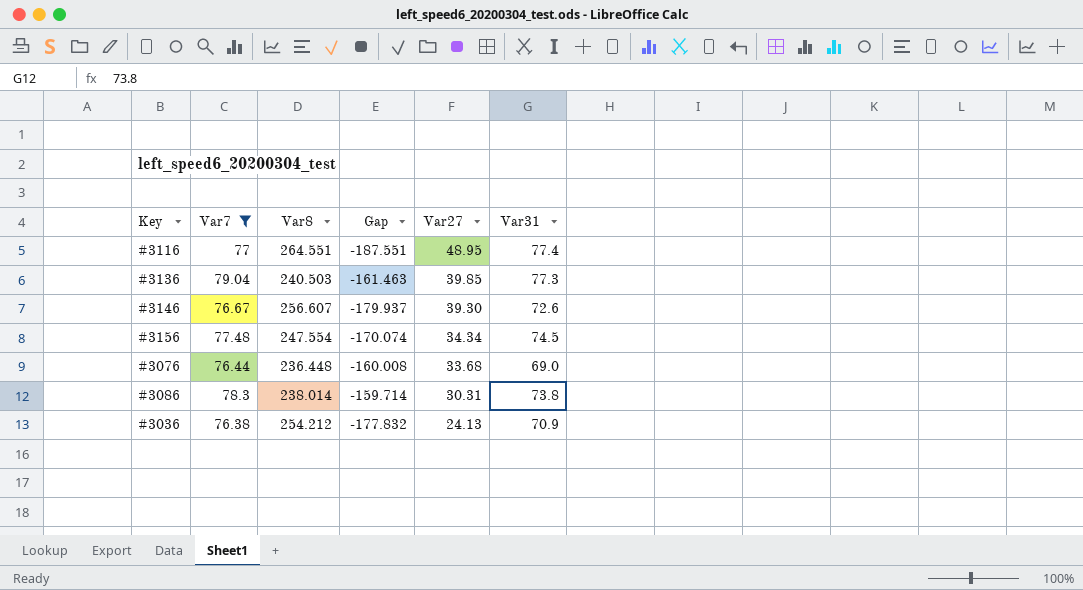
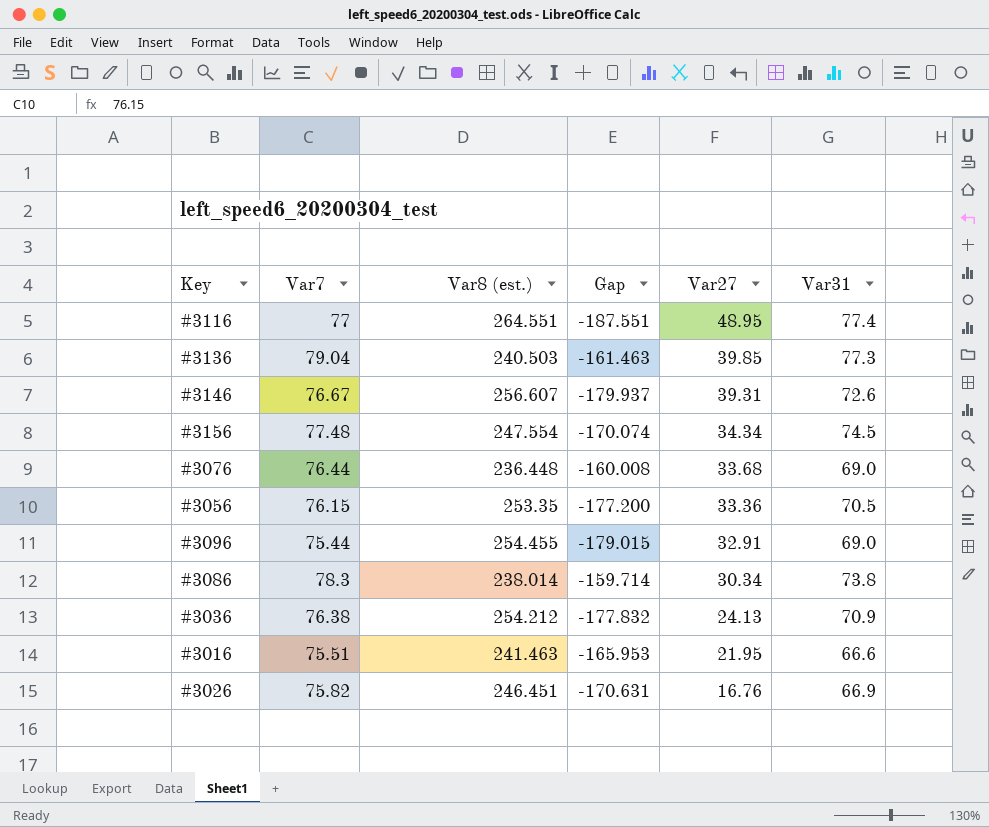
filter: Var7 >= 76.38 -> none
column name: Var8 -> Var8 (est.)
#3146 | Var27: 39.30 -> 39.31
#3086 | Var27: 30.31 -> 30.34

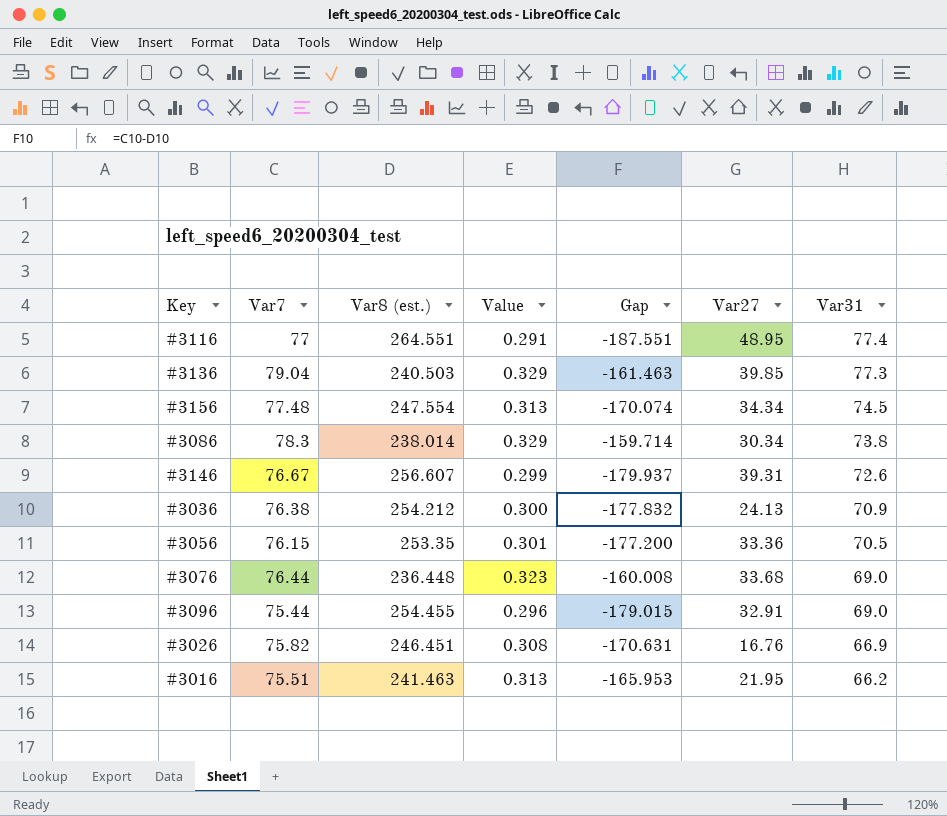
row order: Var27 descending -> Var31 descending
column Value | formula: none -> [Var7] / [Var8 (est.)]
#3016 | Var31: 66.6 -> 66.2

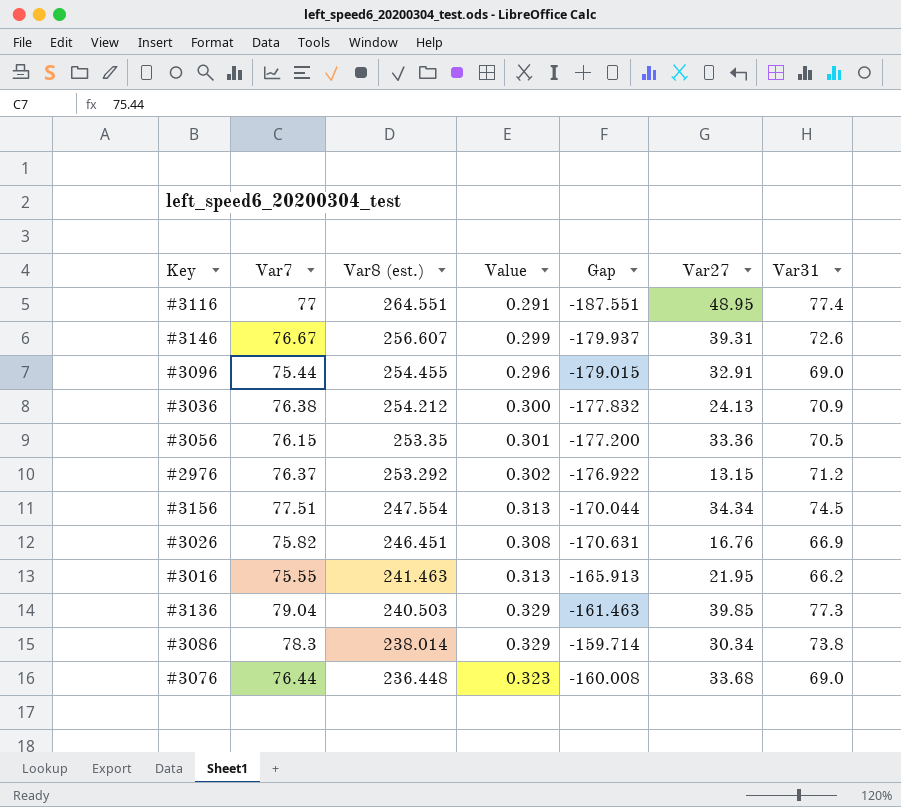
row order: Var31 descending -> Var8 (est.) descending
row #2976: none -> 76.37 | 253.292 | 0.302 | -176.922 | 13.15 | 71.2
#3156 | Var7: 77.48 -> 77.51
#3156 | Gap: -170.074 -> -170.044
#3016 | Var7: 75.51 -> 75.55
#3016 | Gap: -165.953 -> -165.913

